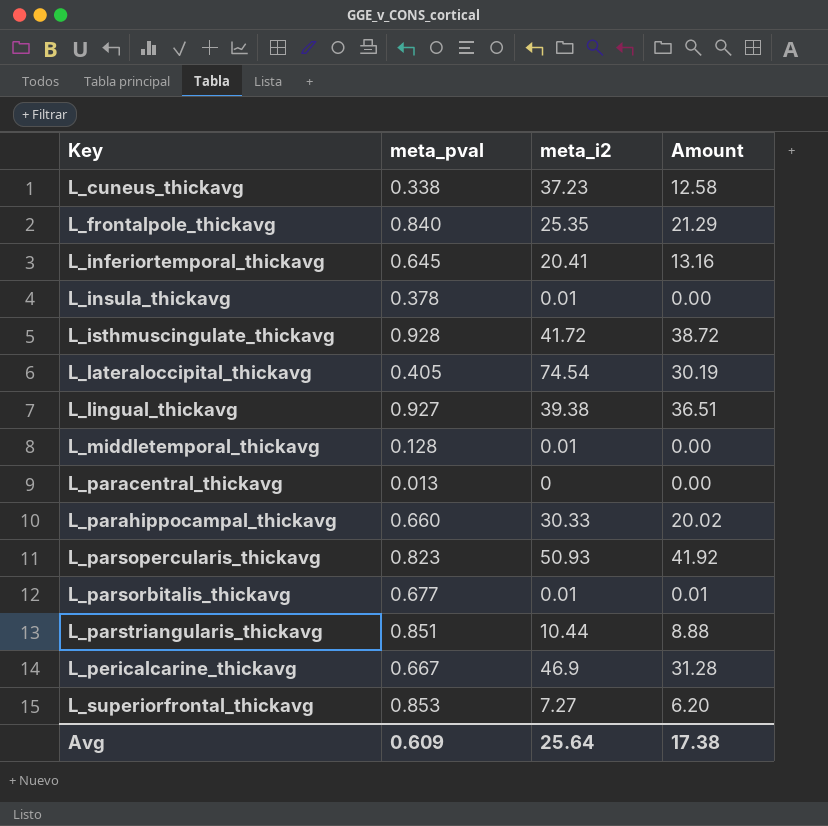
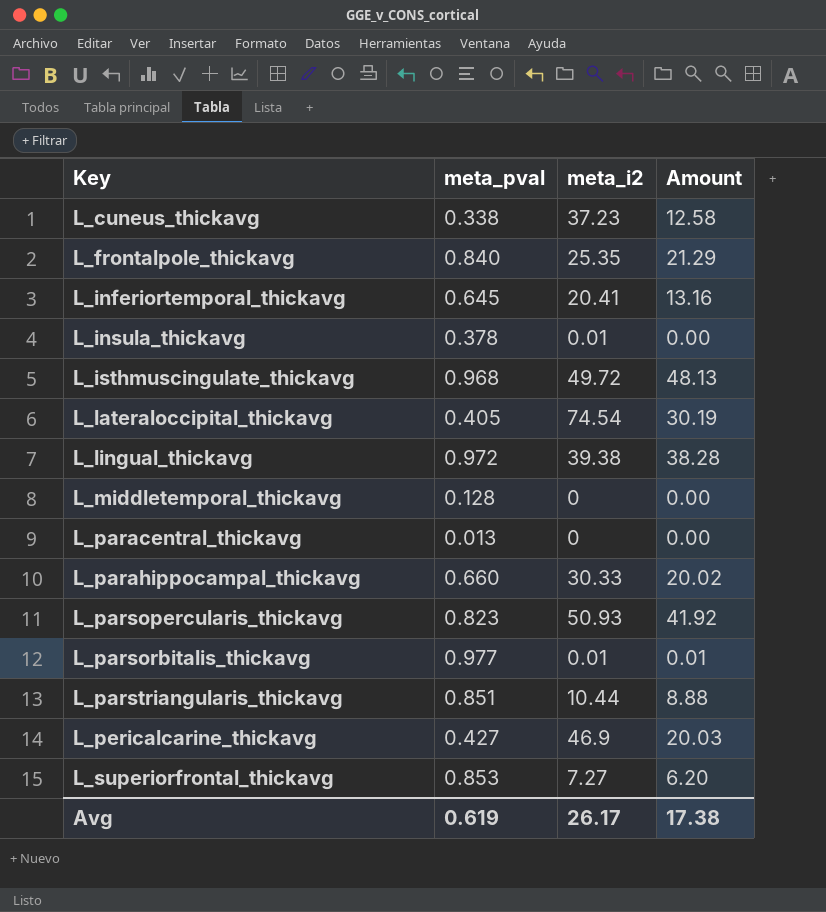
L_isthmuscingulate_thickavg | meta_pval: 0.928 -> 0.968
L_isthmuscingulate_thickavg | meta_i2: 41.72 -> 49.72
L_isthmuscingulate_thickavg | Amount: 38.72 -> 48.13
L_lingual_thickavg | meta_pval: 0.927 -> 0.972
L_lingual_thickavg | Amount: 36.51 -> 38.28
L_middletemporal_thickavg | meta_i2: 0.01 -> 0
L_parsorbitalis_thickavg | meta_pval: 0.677 -> 0.977
L_pericalcarine_thickavg | meta_pval: 0.667 -> 0.427
L_pericalcarine_thickavg | Amount: 31.28 -> 20.03
Avg | meta_pval: 0.609 -> 0.619
Avg | meta_i2: 25.64 -> 26.17

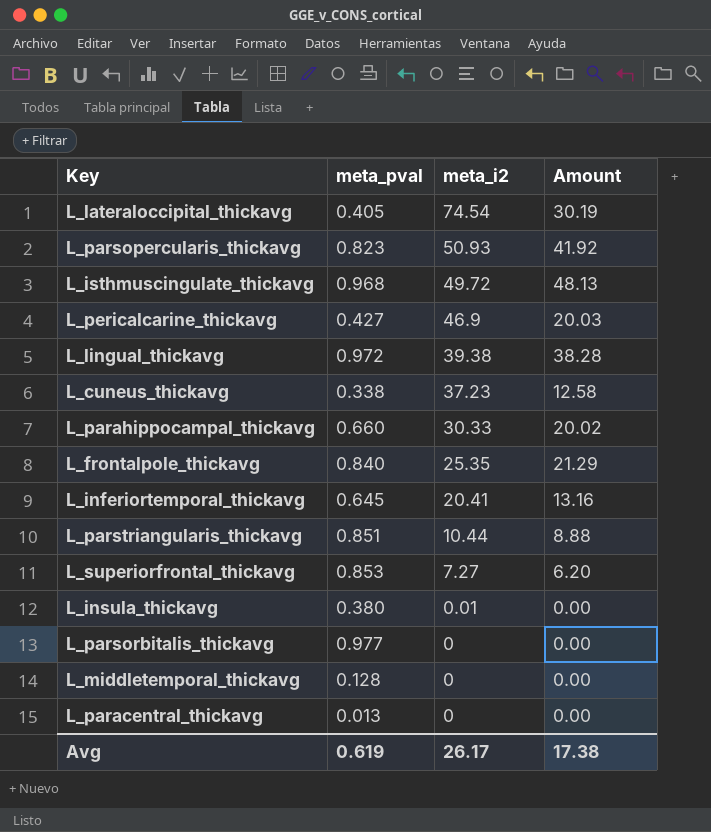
row order: Key ascending -> meta_i2 descending
L_insula_thickavg | meta_pval: 0.378 -> 0.380
L_parsorbitalis_thickavg | meta_i2: 0.01 -> 0
L_parsorbitalis_thickavg | Amount: 0.01 -> 0.00

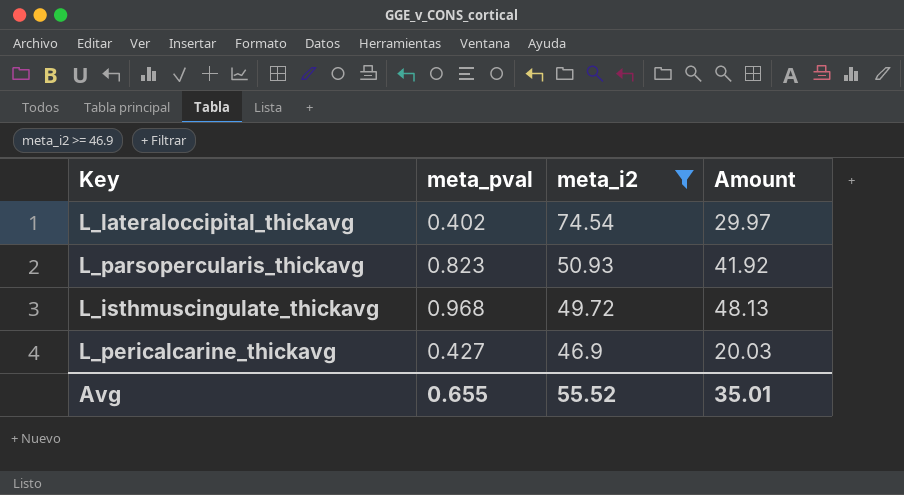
filter: none -> meta_i2 >= 46.9
L_lateraloccipital_thickavg | meta_pval: 0.405 -> 0.402
L_lateraloccipital_thickavg | Amount: 30.19 -> 29.97
Avg | meta_pval: 0.619 -> 0.655
Avg | meta_i2: 26.17 -> 55.52
Avg | Amount: 17.38 -> 35.01

